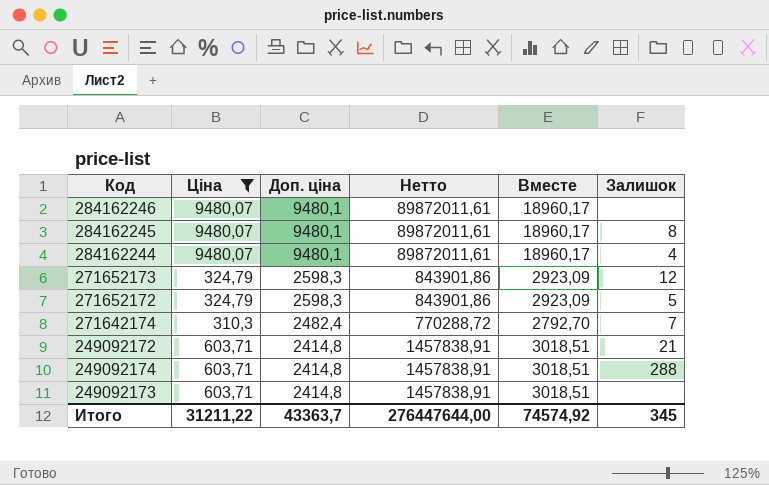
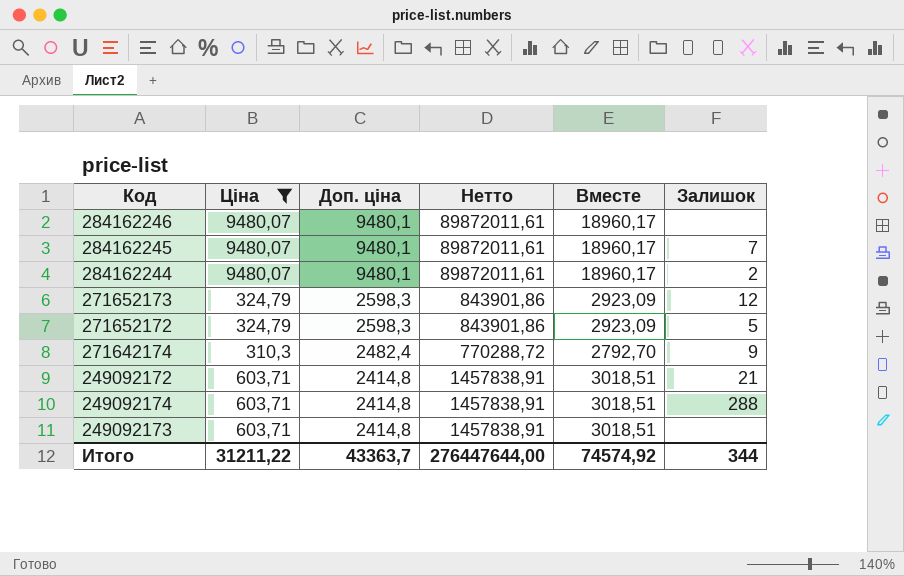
284162245 | Залишок: 8 -> 7
284162244 | Залишок: 4 -> 2
271642174 | Залишок: 7 -> 9
Итого | Залишок: 345 -> 344

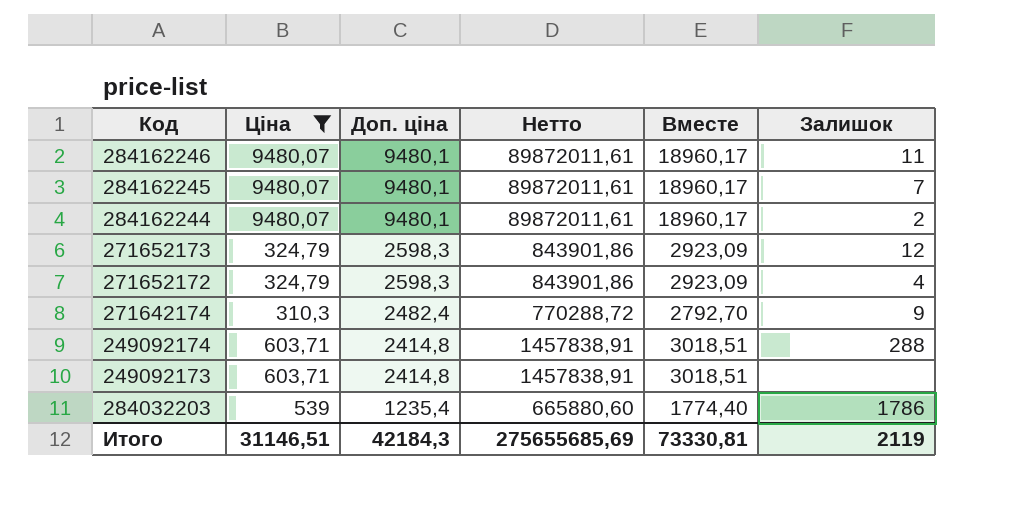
row 249092172: 603,71 | 2414,8 | 1457838,91 | 3018,51 | 21 -> none
284162246 | Залишок: none -> 11
271652172 | Залишок: 5 -> 4
row 284032203: none -> 539 | 1235,4 | 665880,60 | 1774,40 | 1786
Итого | Ціна: 31211,22 -> 31146,51
Итого | Доп. ціна: 43363,7 -> 42184,3
Итого | Нетто: 276447644,00 -> 275655685,69
Итого | Вместе: 74574,92 -> 73330,81
Итого | Залишок: 344 -> 2119

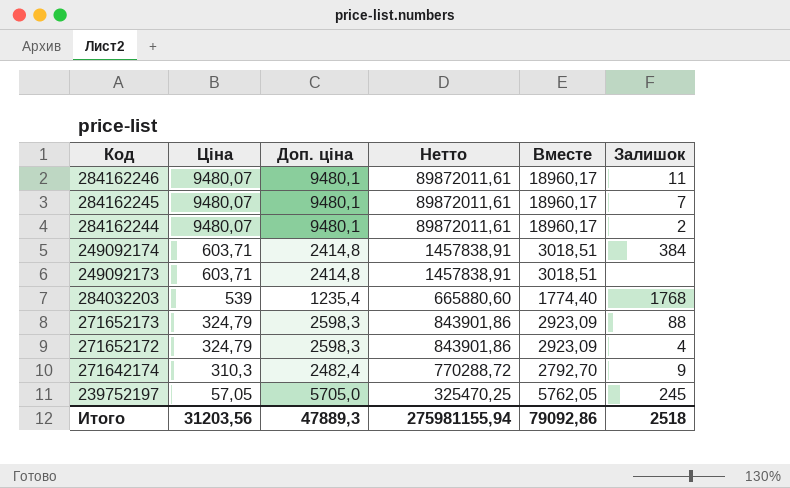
filter: Ціна != 57,05 -> none
row order: Доп. ціна descending -> Ціна descending
249092174 | Залишок: 288 -> 384
284032203 | Залишок: 1786 -> 1768
271652173 | Залишок: 12 -> 88
Итого | Ціна: 31146,51 -> 31203,56
Итого | Доп. ціна: 42184,3 -> 47889,3
Итого | Нетто: 275655685,69 -> 275981155,94
Итого | Вместе: 73330,81 -> 79092,86
Итого | Залишок: 2119 -> 2518

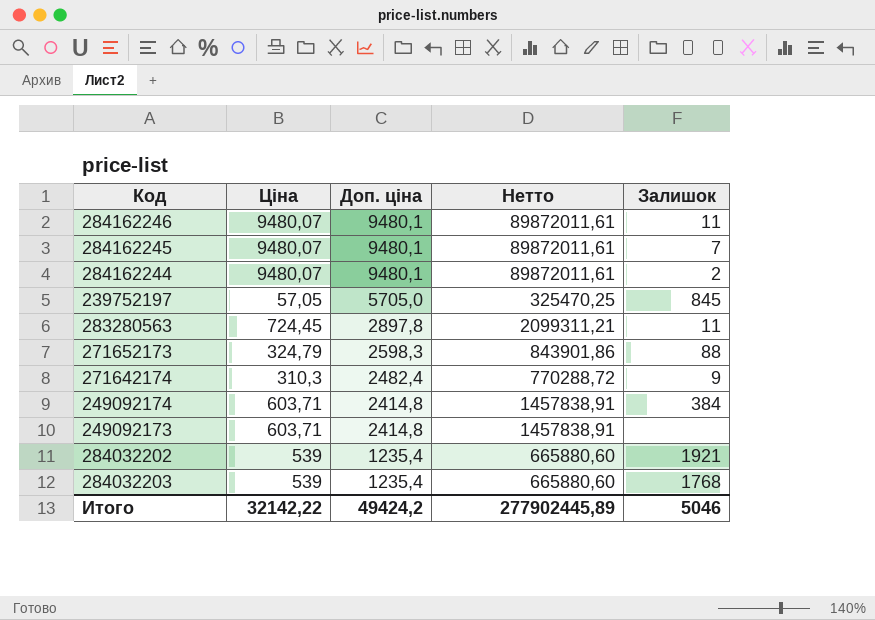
row order: Ціна descending -> Доп. ціна descending
column Вместе | formula: [Ціна] + [Доп. ціна] -> none
row 271652172: 324,79 | 2598,3 | 843901,86 | 2923,09 | 4 -> none
239752197 | Залишок: 245 -> 845
row 283280563: none -> 724,45 | 2897,8 | 2099311,21 | 11
row 284032202: none -> 539 | 1235,4 | 665880,60 | 1921
Итого | Ціна: 31203,56 -> 32142,22
Итого | Доп. ціна: 47889,3 -> 49424,2
Итого | Нетто: 275981155,94 -> 277902445,89
Итого | Залишок: 2518 -> 5046

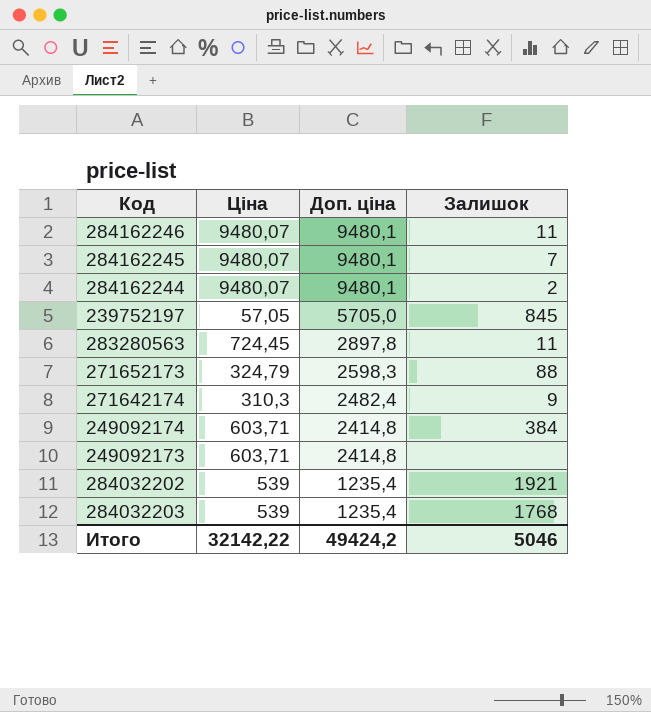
column Нетто | formula: [Ціна] * [Доп. ціна] -> none

